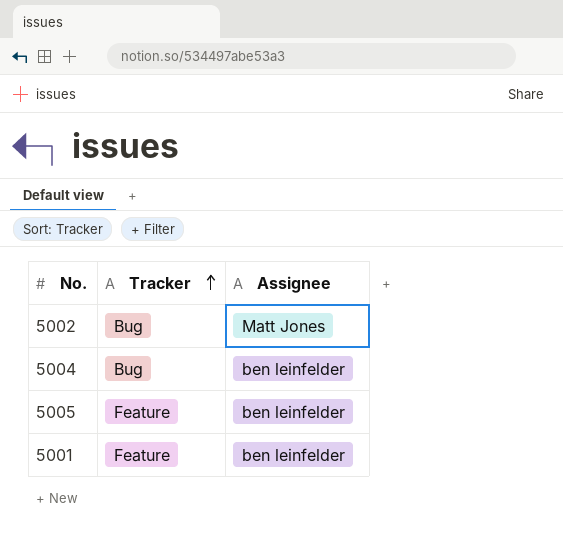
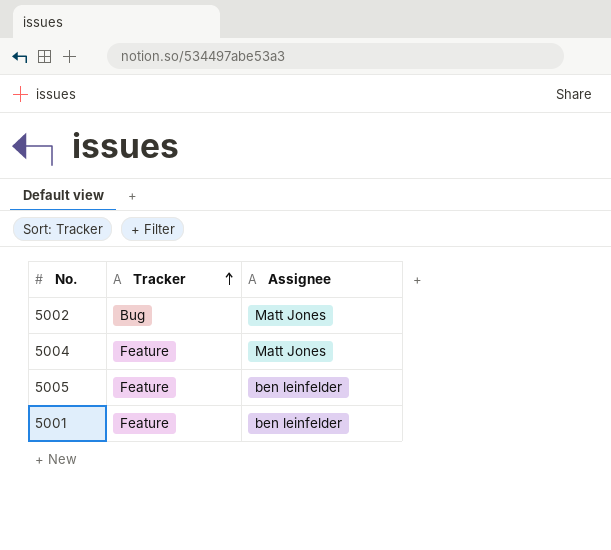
5004 | Tracker: Bug -> Feature
5004 | Assignee: ben leinfelder -> Matt Jones

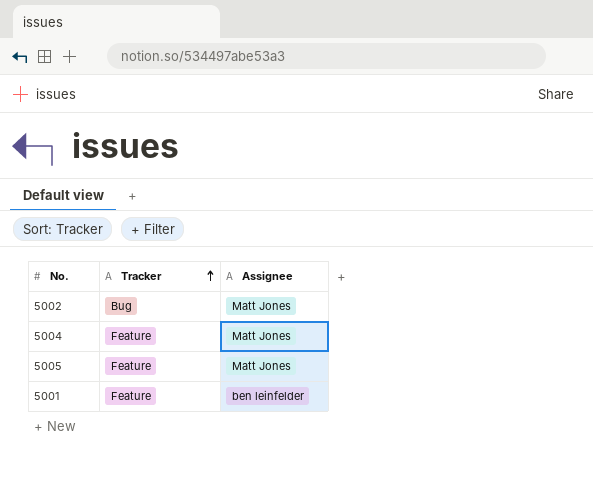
5005 | Assignee: ben leinfelder -> Matt Jones

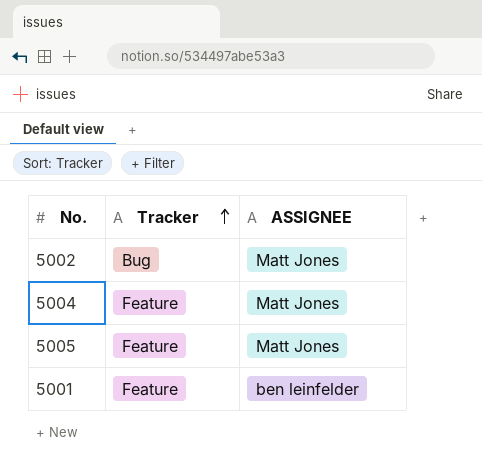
column name: Assignee -> ASSIGNEE

